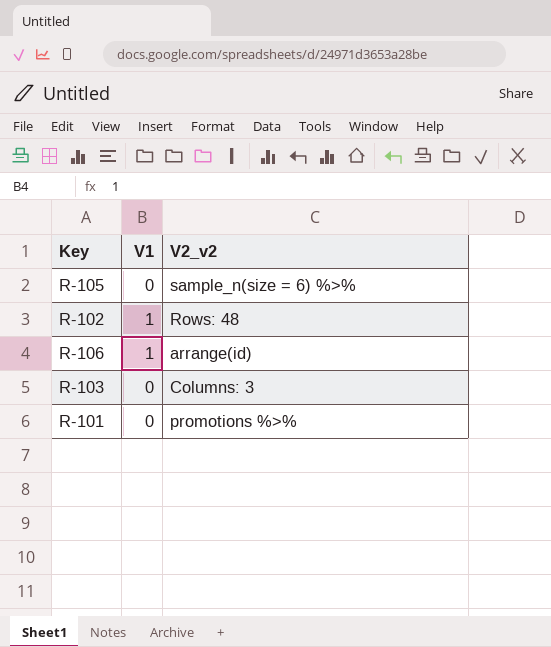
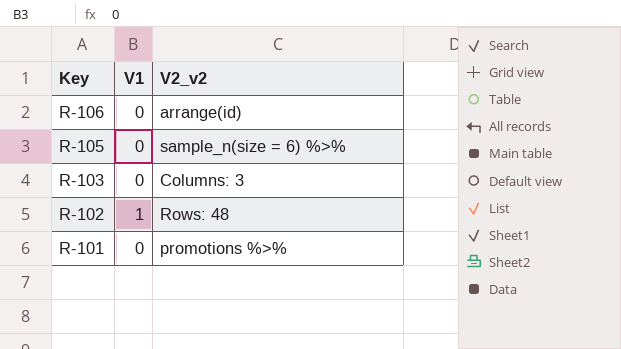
row order: none -> Key descending
R-106 | V1: 1 -> 0

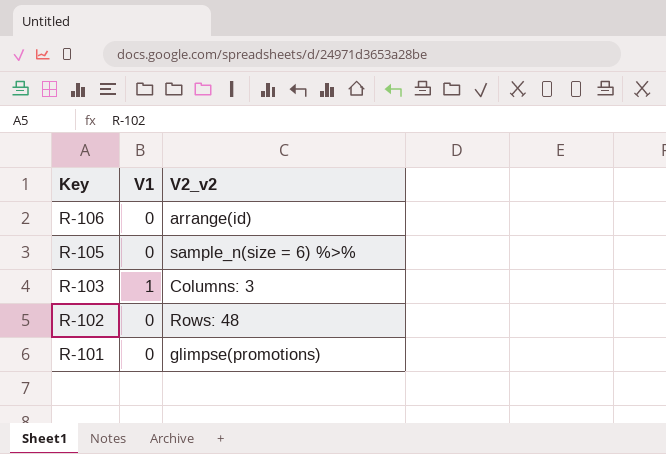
R-103 | V1: 0 -> 1
R-102 | V1: 1 -> 0
R-101 | V2_v2: promotions %>% -> glimpse(promotions)

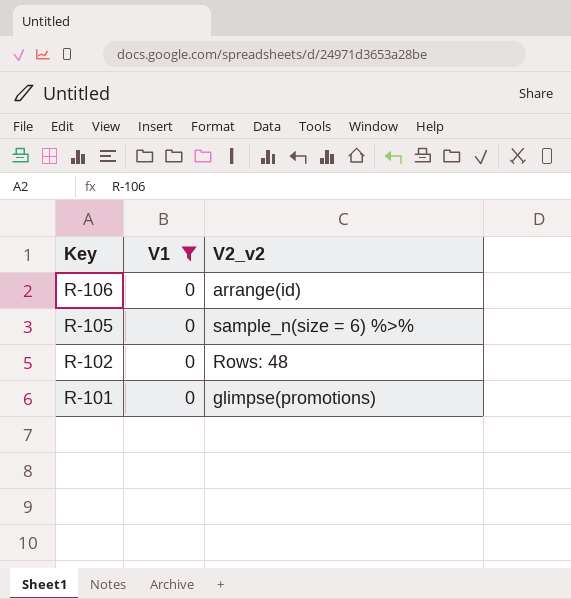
filter: none -> V1 = 0

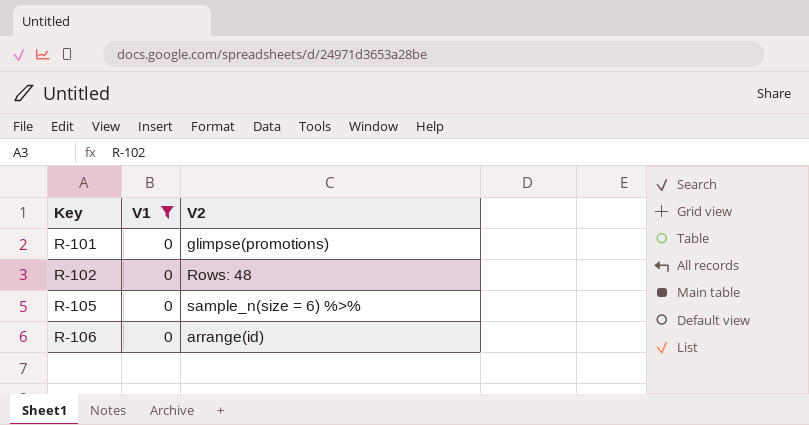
row order: Key descending -> Key ascending
column name: V2_v2 -> V2

